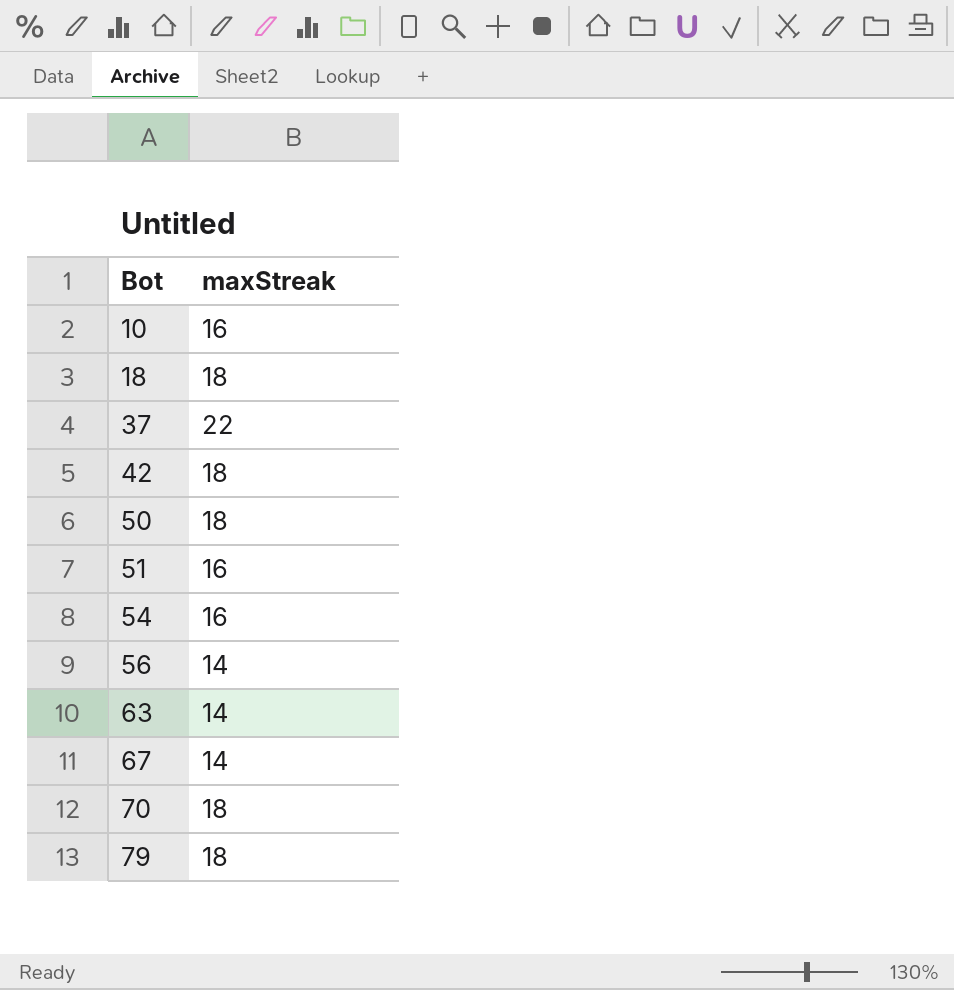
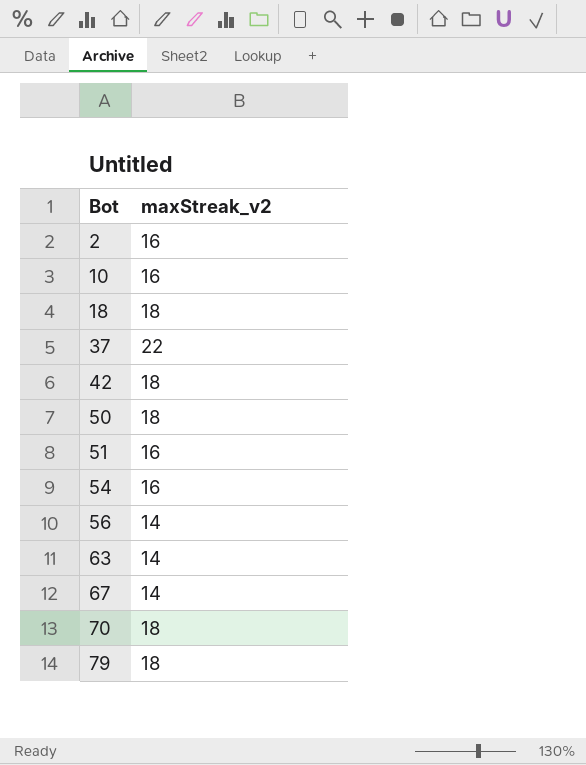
column name: maxStreak -> maxStreak_v2
row 2: none -> 16

